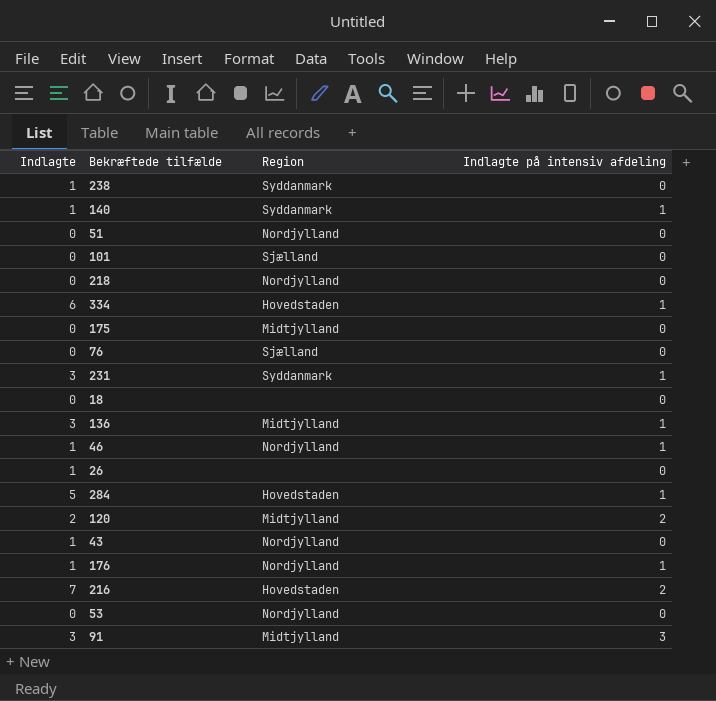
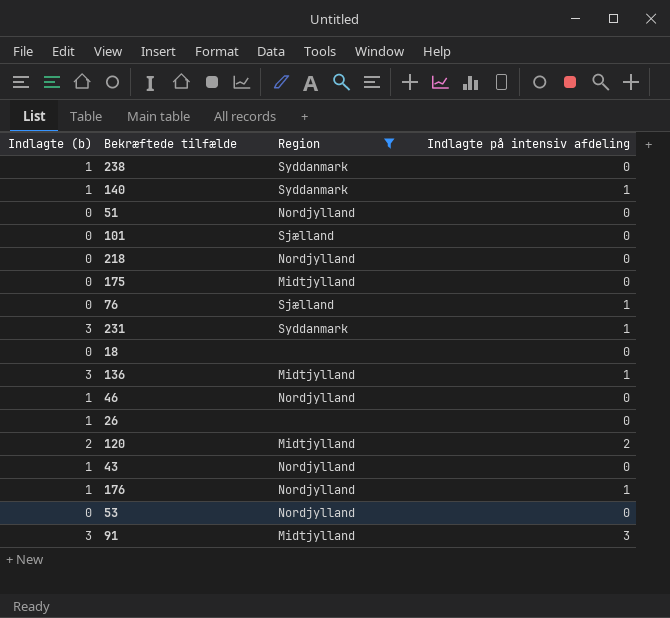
filter: none -> Region != Hovedstaden
column name: Indlagte -> Indlagte (b)
76 | Indlagte på intensiv afdeling: 0 -> 1
46 | Indlagte på intensiv afdeling: 1 -> 0

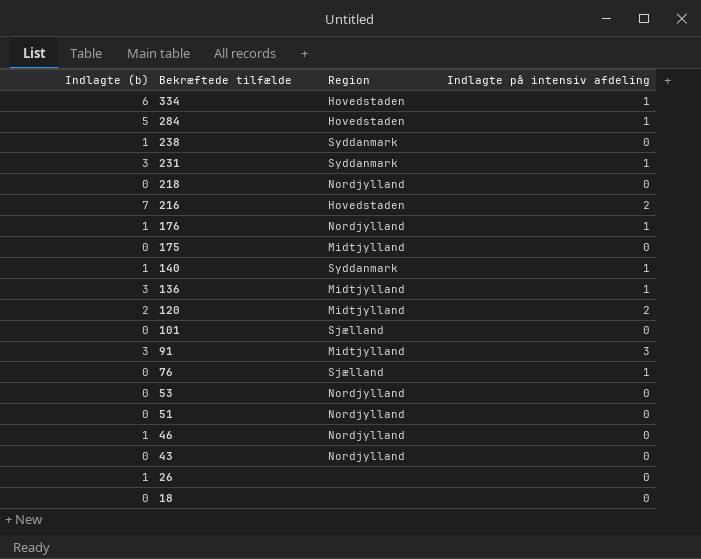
filter: Region != Hovedstaden -> none
row order: none -> Bekræftede tilfælde descending
43 | Indlagte (b): 1 -> 0

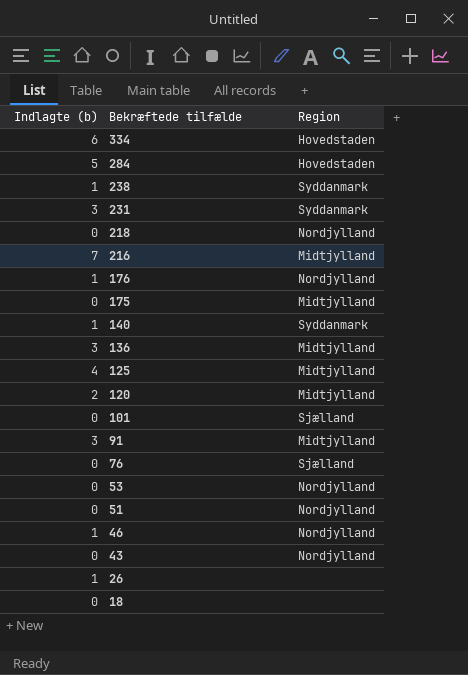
column Indlagte på intensiv afdeling | position: 4 -> none
216 | Region: Hovedstaden -> Midtjylland
row 125: none -> 4 | Midtjylland

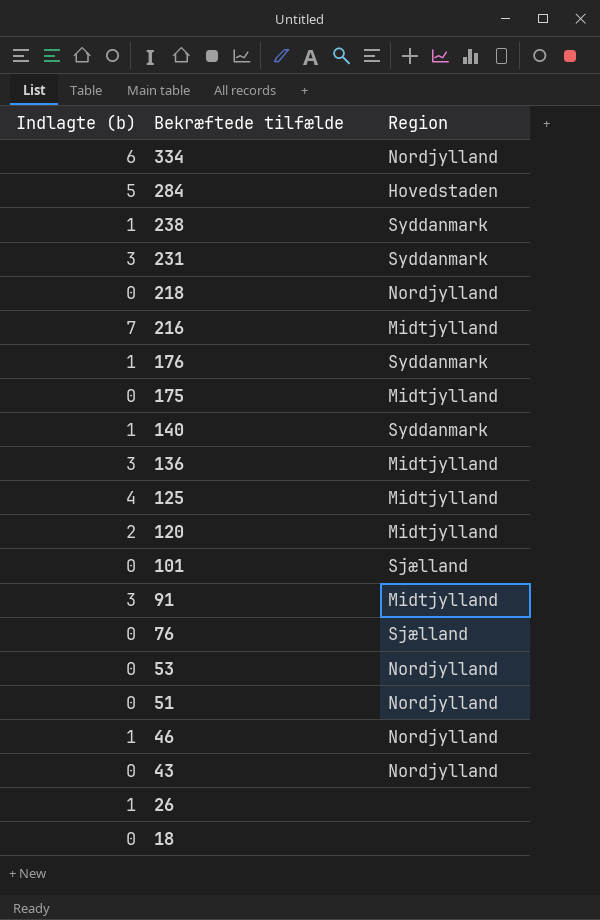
334 | Region: Hovedstaden -> Nordjylland
176 | Region: Nordjylland -> Syddanmark

